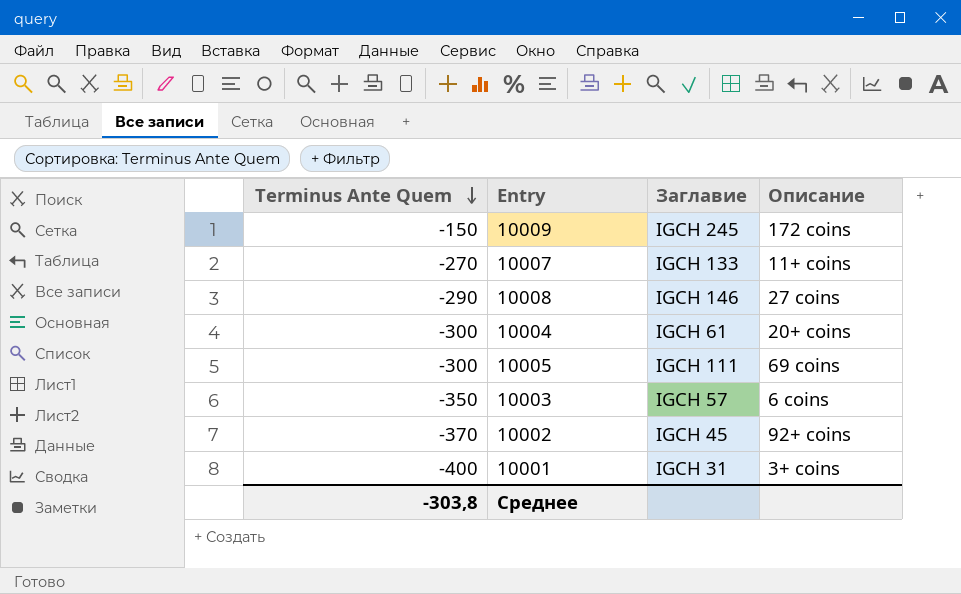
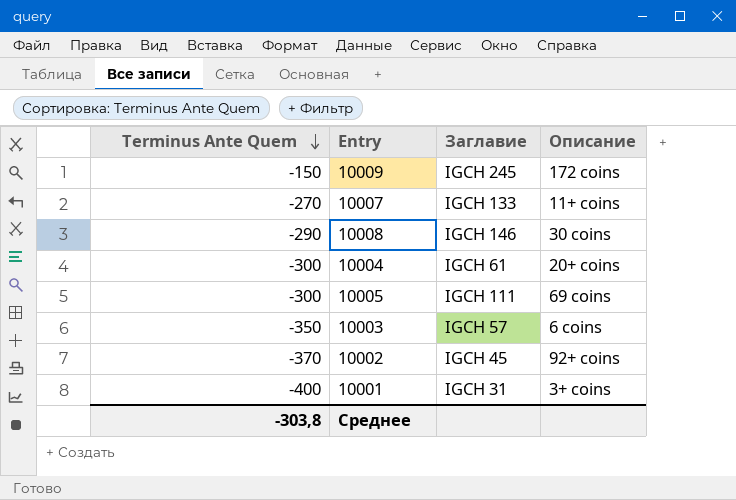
10008 | Описание: 27 coins -> 30 coins

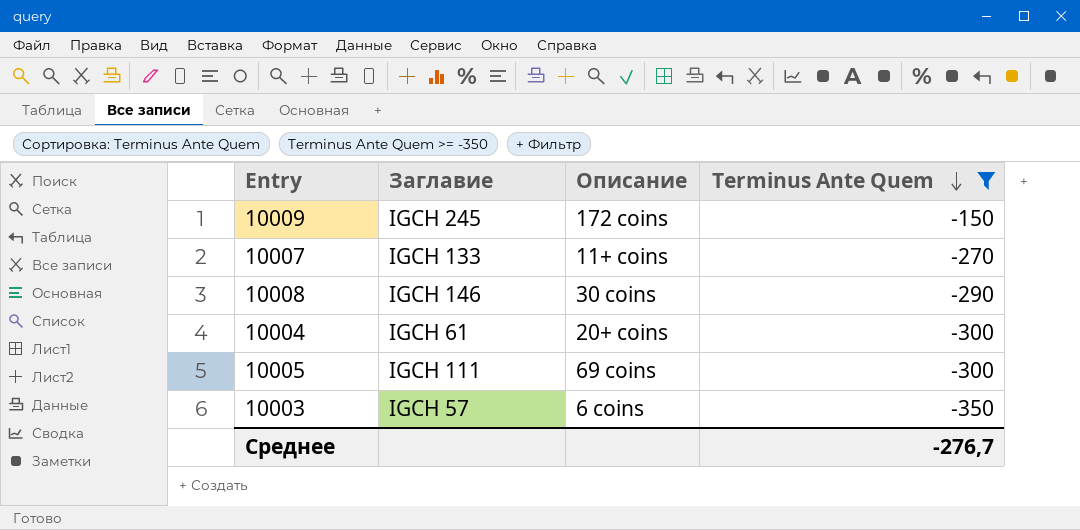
filter: none -> Terminus Ante Quem >= -350
column Terminus Ante Quem | position: 1 -> 4
Среднее | Terminus Ante Quem: -303,8 -> -276,7

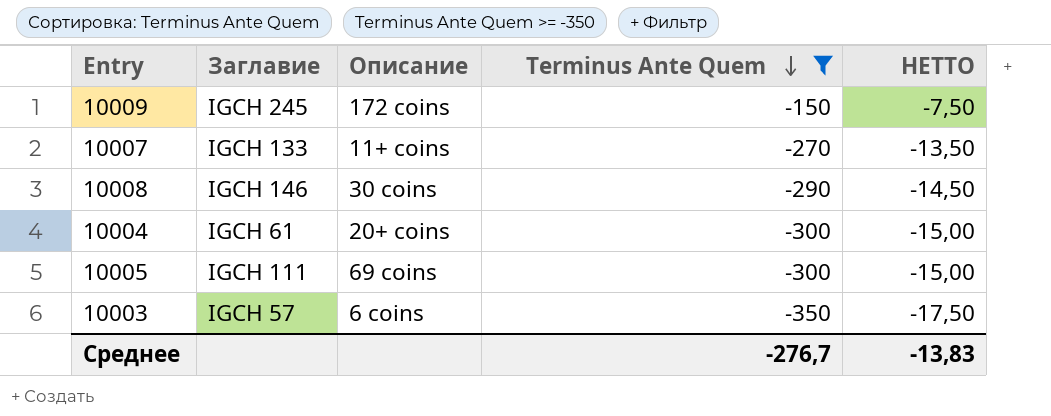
column НЕТТО | formula: none -> [Terminus Ante Quem] * 0,05

